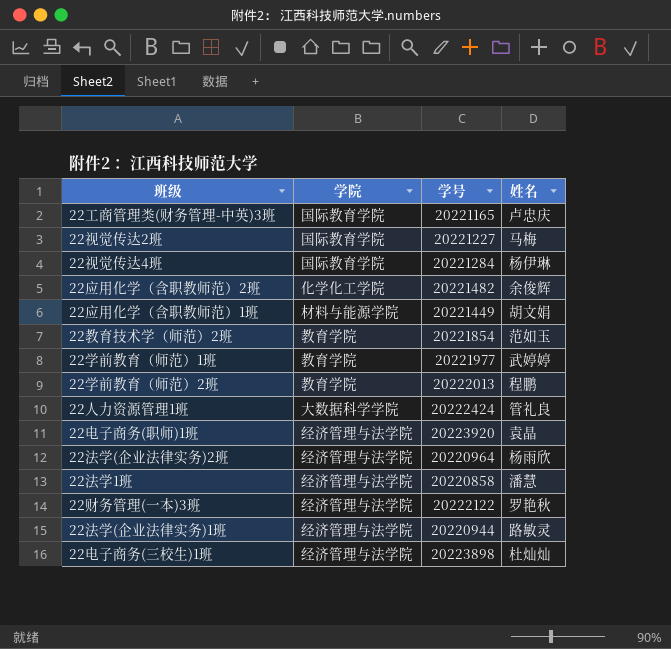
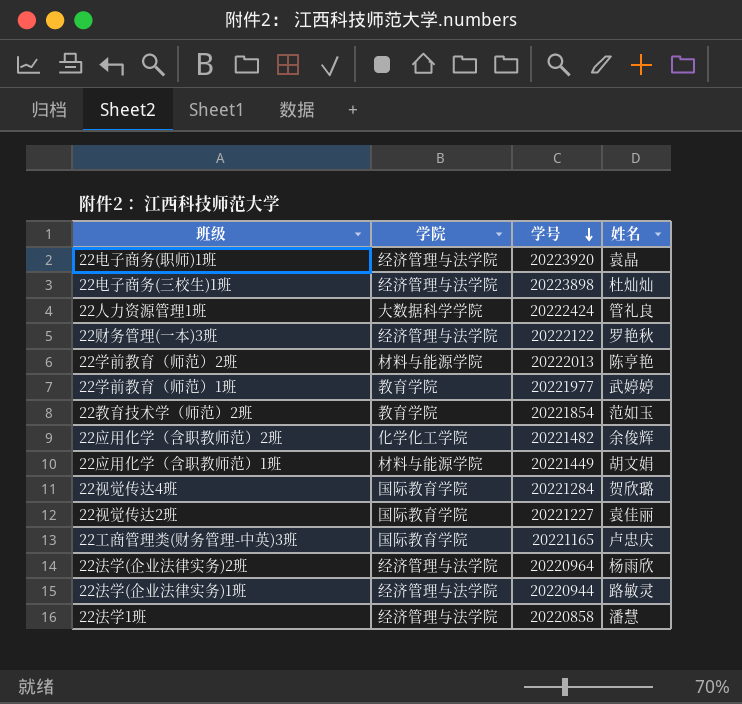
row order: none -> 学号 descending
22学前教育（师范）2班 | 学院: 教育学院 -> 材料与能源学院
22学前教育（师范）2班 | 姓名: 程鹏 -> 陈亨艳
22视觉传达4班 | 姓名: 杨伊琳 -> 贺欣璐
22视觉传达2班 | 姓名: 马梅 -> 袁佳丽

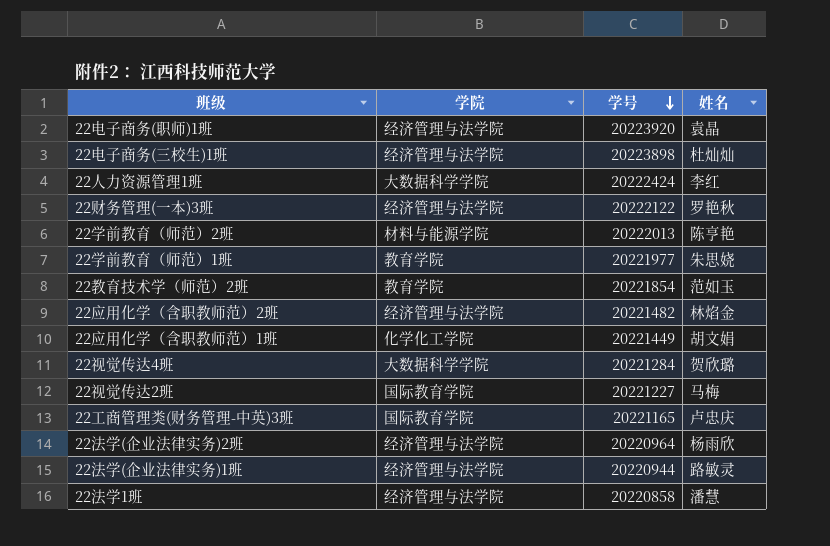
22人力资源管理1班 | 姓名: 管礼良 -> 李红
22学前教育（师范）1班 | 姓名: 武婷婷 -> 朱思娆
22应用化学（含职教师范）2班 | 学院: 化学化工学院 -> 经济管理与法学院
22应用化学（含职教师范）2班 | 姓名: 余俊辉 -> 林焰金
22应用化学（含职教师范）1班 | 学院: 材料与能源学院 -> 化学化工学院
22视觉传达4班 | 学院: 国际教育学院 -> 大数据科学学院
22视觉传达2班 | 姓名: 袁佳丽 -> 马梅

